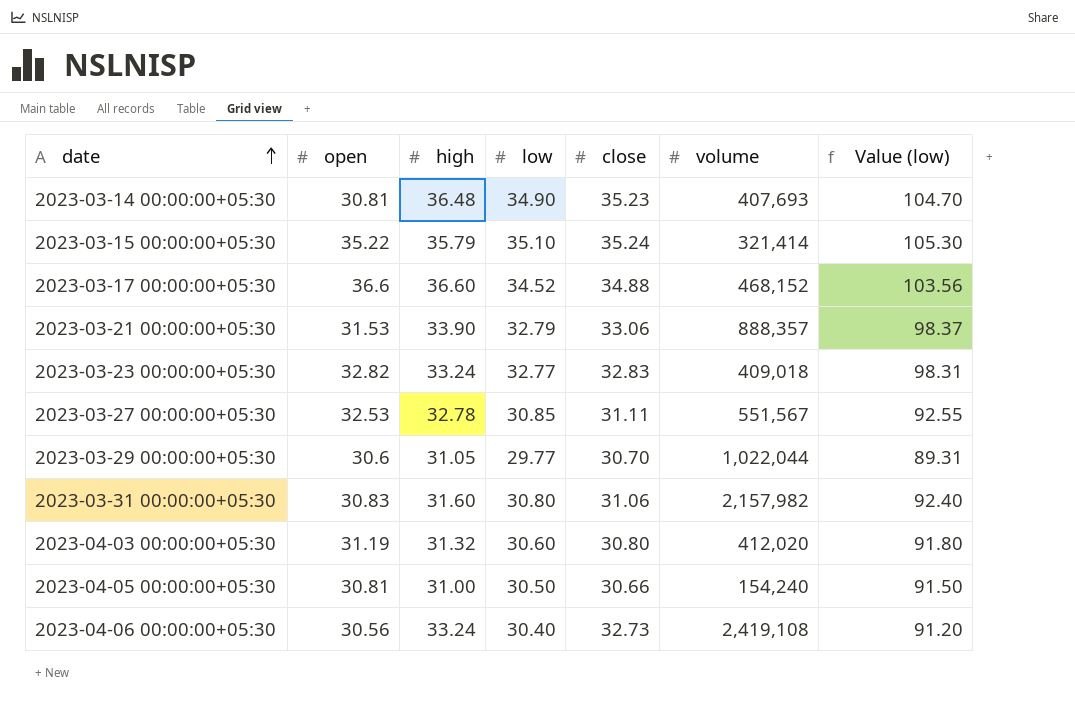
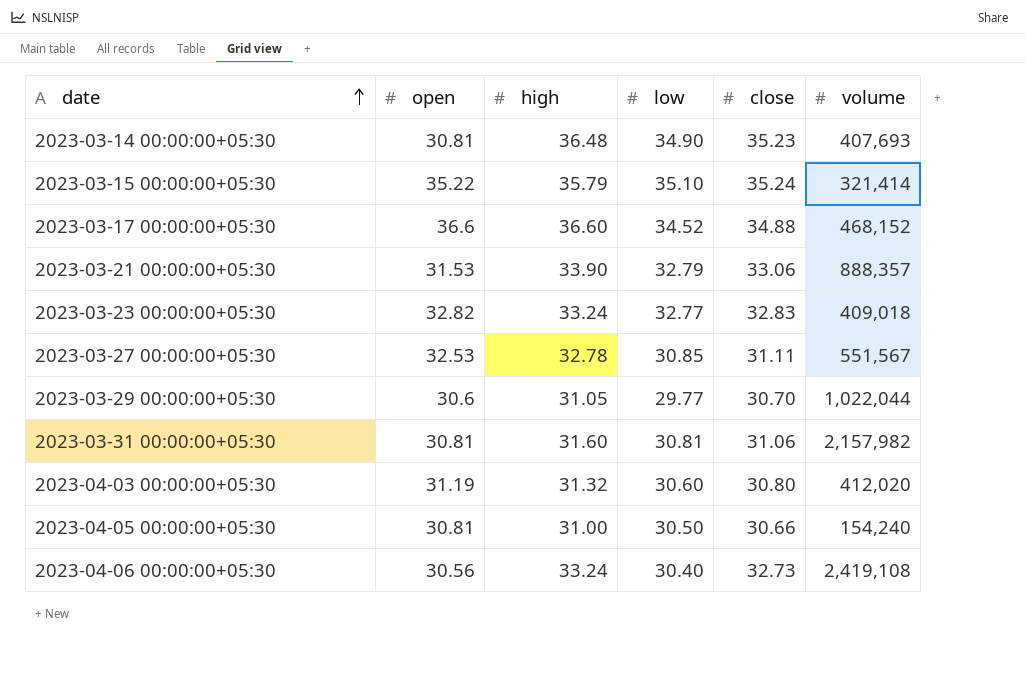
column Value (low) | formula: [low] * 3 -> none
2023-03-31 00:00:00+05:30 | open: 30.83 -> 30.81
2023-03-31 00:00:00+05:30 | low: 30.80 -> 30.81

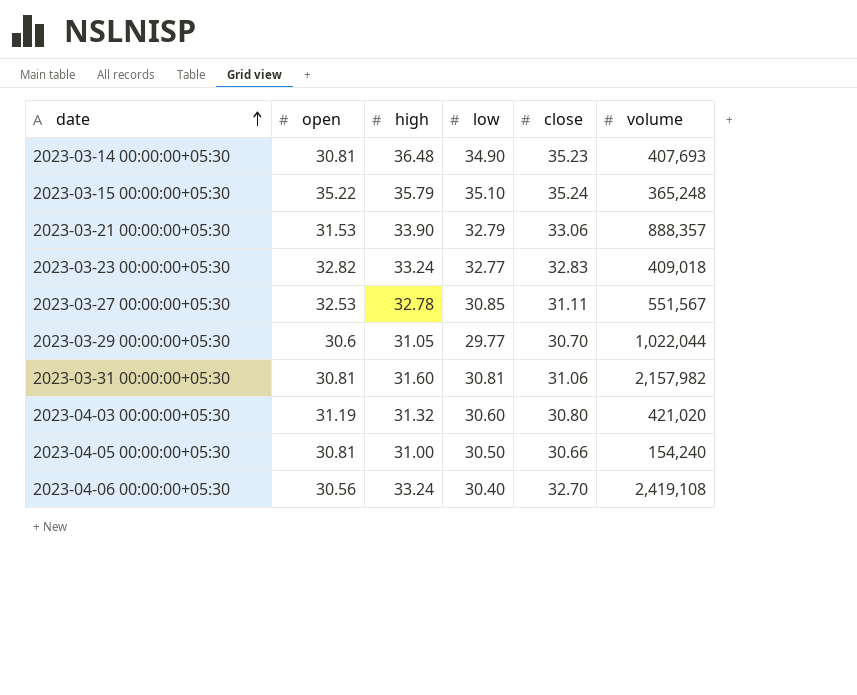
row 2023-03-17 00:00:00+05:30: 36.6 | 36.60 | 34.52 | 34.88 | 468,152 -> none
2023-03-15 00:00:00+05:30 | volume: 321,414 -> 365,248
2023-04-03 00:00:00+05:30 | volume: 412,020 -> 421,020
2023-04-06 00:00:00+05:30 | close: 32.73 -> 32.70

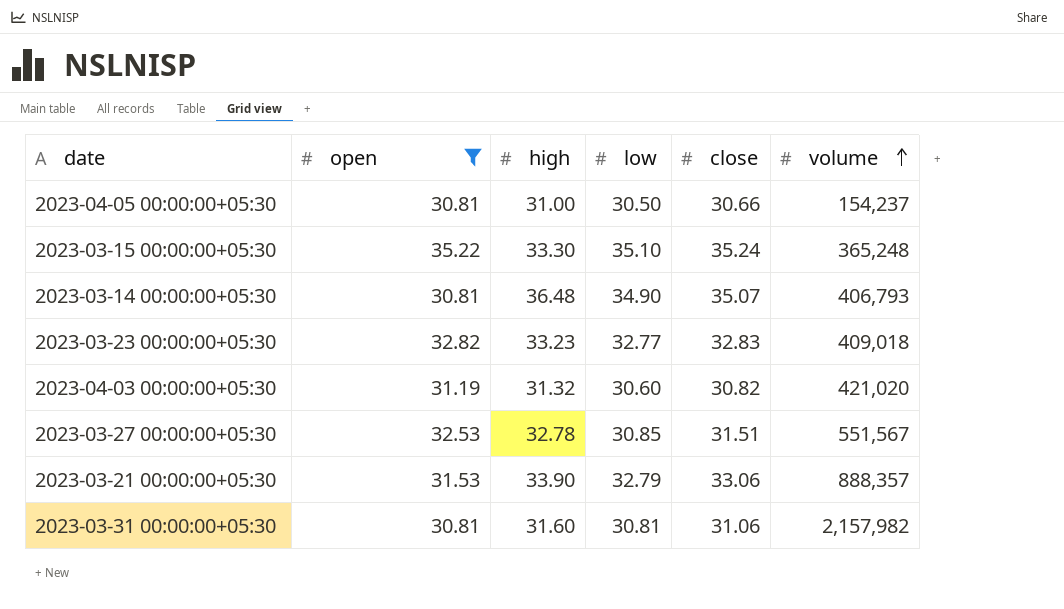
filter: none -> open >= 30.81
row order: date ascending -> volume ascending
2023-04-05 00:00:00+05:30 | volume: 154,240 -> 154,237
2023-03-15 00:00:00+05:30 | high: 35.79 -> 33.30
2023-03-14 00:00:00+05:30 | close: 35.23 -> 35.07
2023-03-14 00:00:00+05:30 | volume: 407,693 -> 406,793
2023-03-23 00:00:00+05:30 | high: 33.24 -> 33.23
2023-04-03 00:00:00+05:30 | close: 30.80 -> 30.82
2023-03-27 00:00:00+05:30 | close: 31.11 -> 31.51

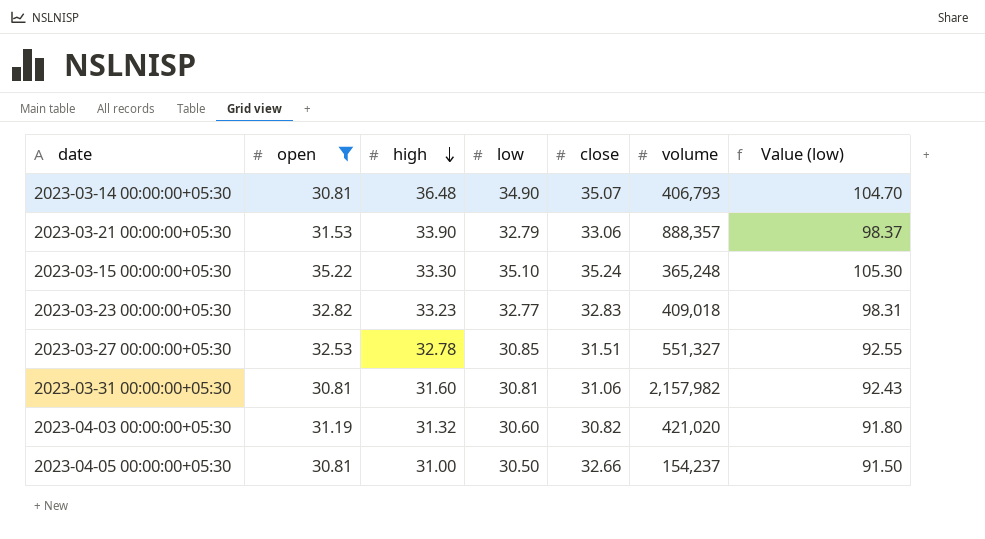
row order: volume ascending -> high descending
column Value (low) | formula: none -> [low] * 3
2023-03-27 00:00:00+05:30 | volume: 551,567 -> 551,327
2023-04-05 00:00:00+05:30 | close: 30.66 -> 32.66

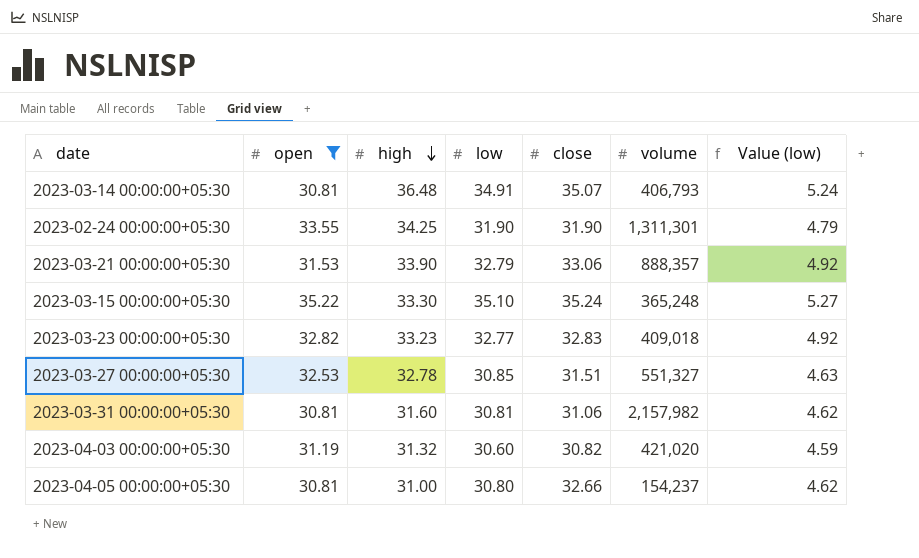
column Value (low) | formula: [low] * 3 -> [low] * 0.15
2023-03-14 00:00:00+05:30 | low: 34.90 -> 34.91
row 2023-02-24 00:00:00+05:30: none -> 33.55 | 34.25 | 31.90 | 31.90 | 1,311,301 | 4.79
2023-04-05 00:00:00+05:30 | low: 30.50 -> 30.80

